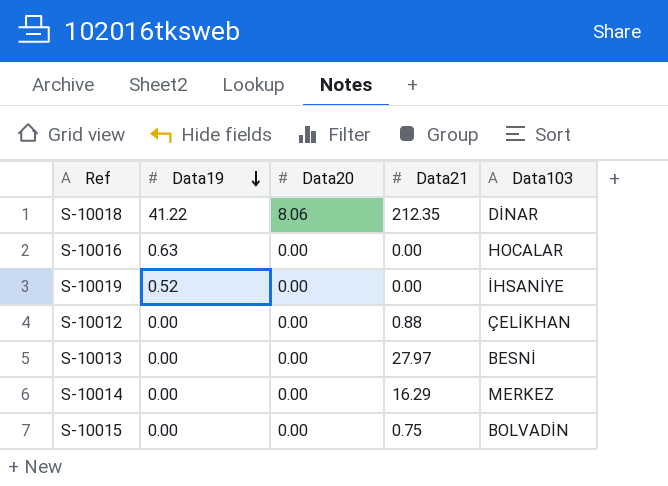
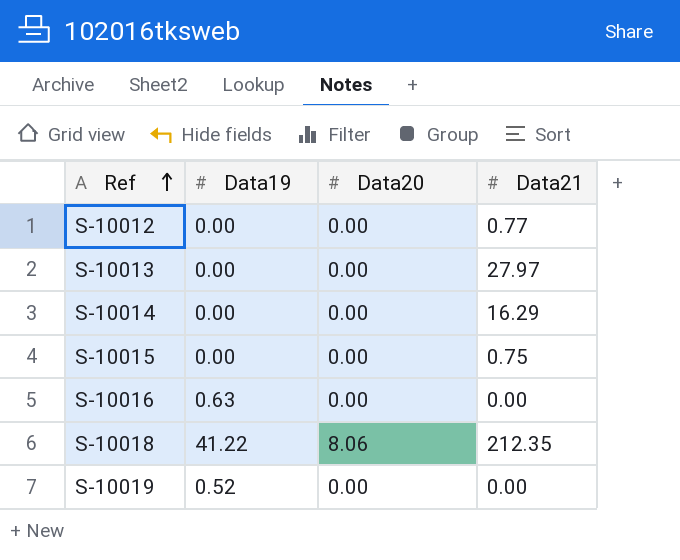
row order: Data19 descending -> Ref ascending
column Data103 | position: 5 -> none
S-10012 | Data21: 0.88 -> 0.77

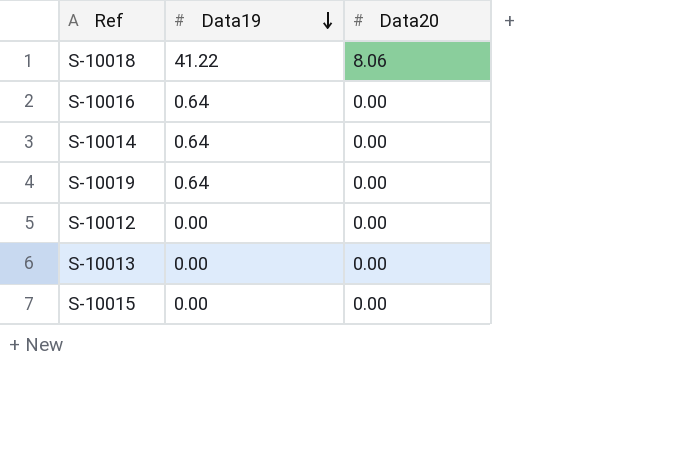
row order: Ref ascending -> Data19 descending
column Data21 | position: 4 -> none
S-10016 | Data19: 0.63 -> 0.64
S-10014 | Data19: 0.00 -> 0.64
S-10019 | Data19: 0.52 -> 0.64

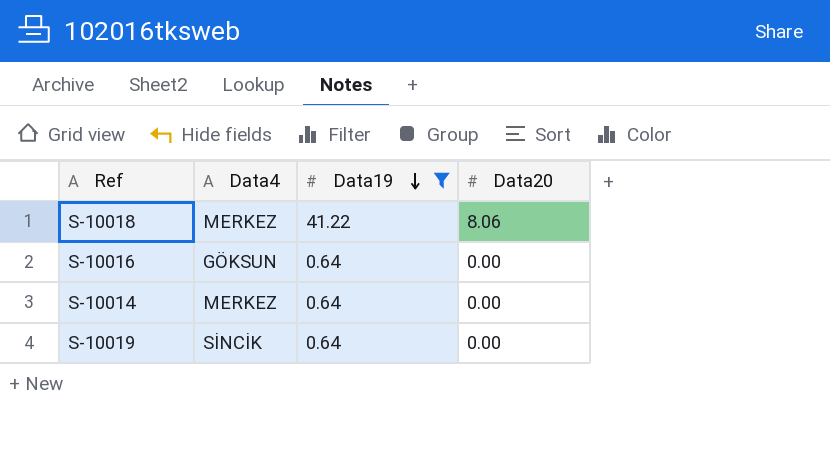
filter: none -> Data19 != 0.00
column Data4 | position: none -> 2

